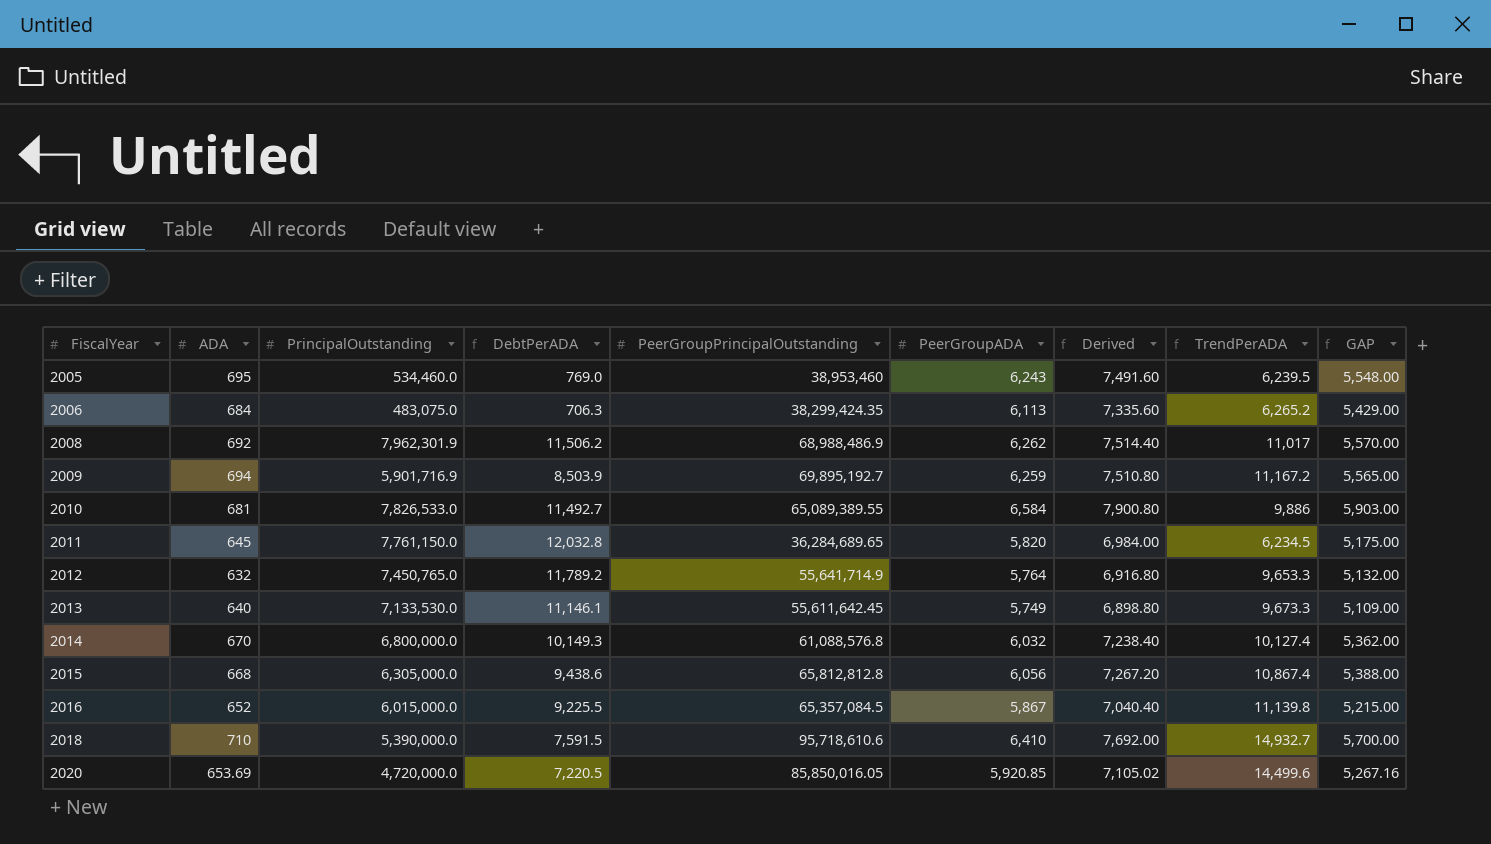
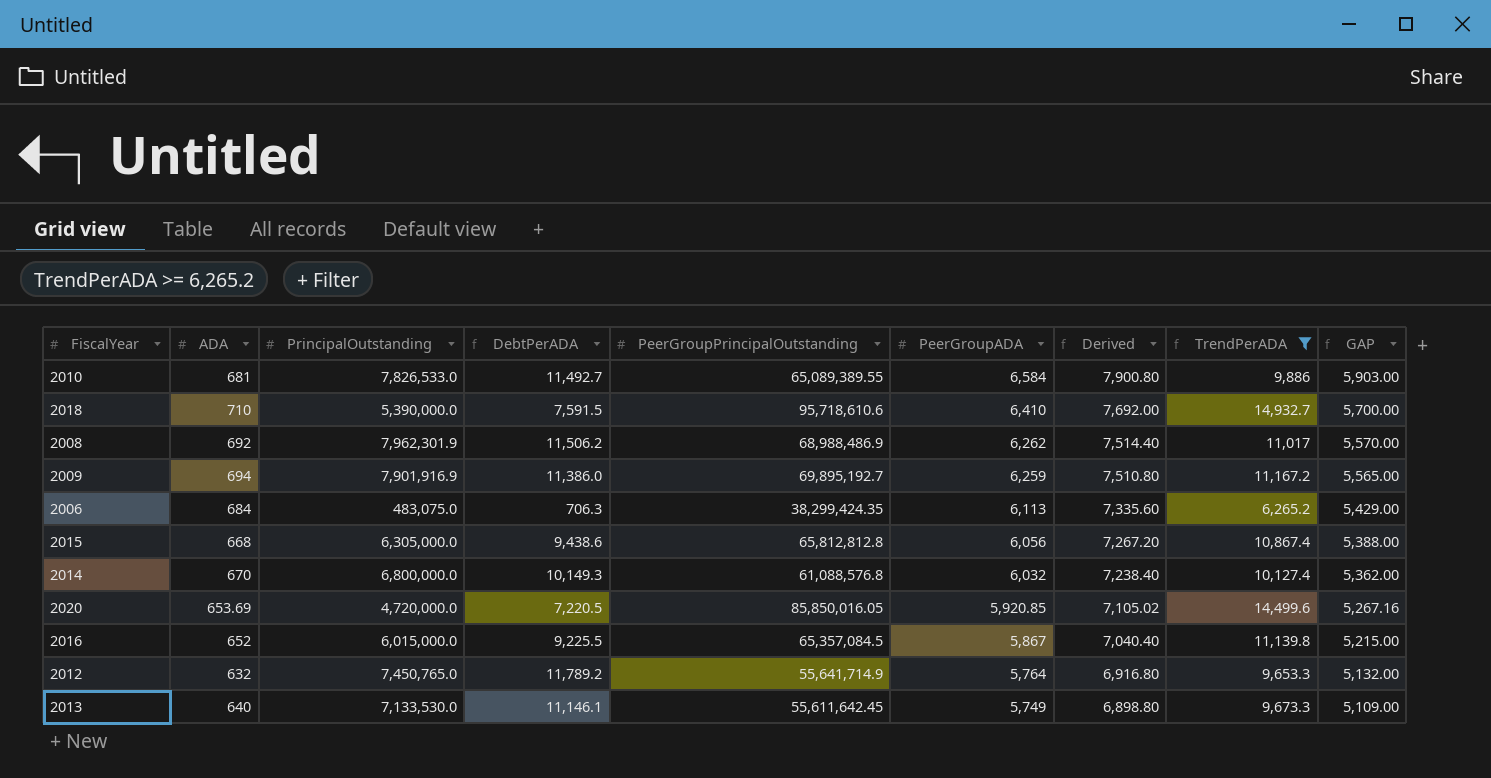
filter: none -> TrendPerADA >= 6,265.2
row order: FiscalYear ascending -> PeerGroupADA descending
2009 | PrincipalOutstanding: 5,901,716.9 -> 7,901,916.9
2009 | DebtPerADA: 8,503.9 -> 11,386.0

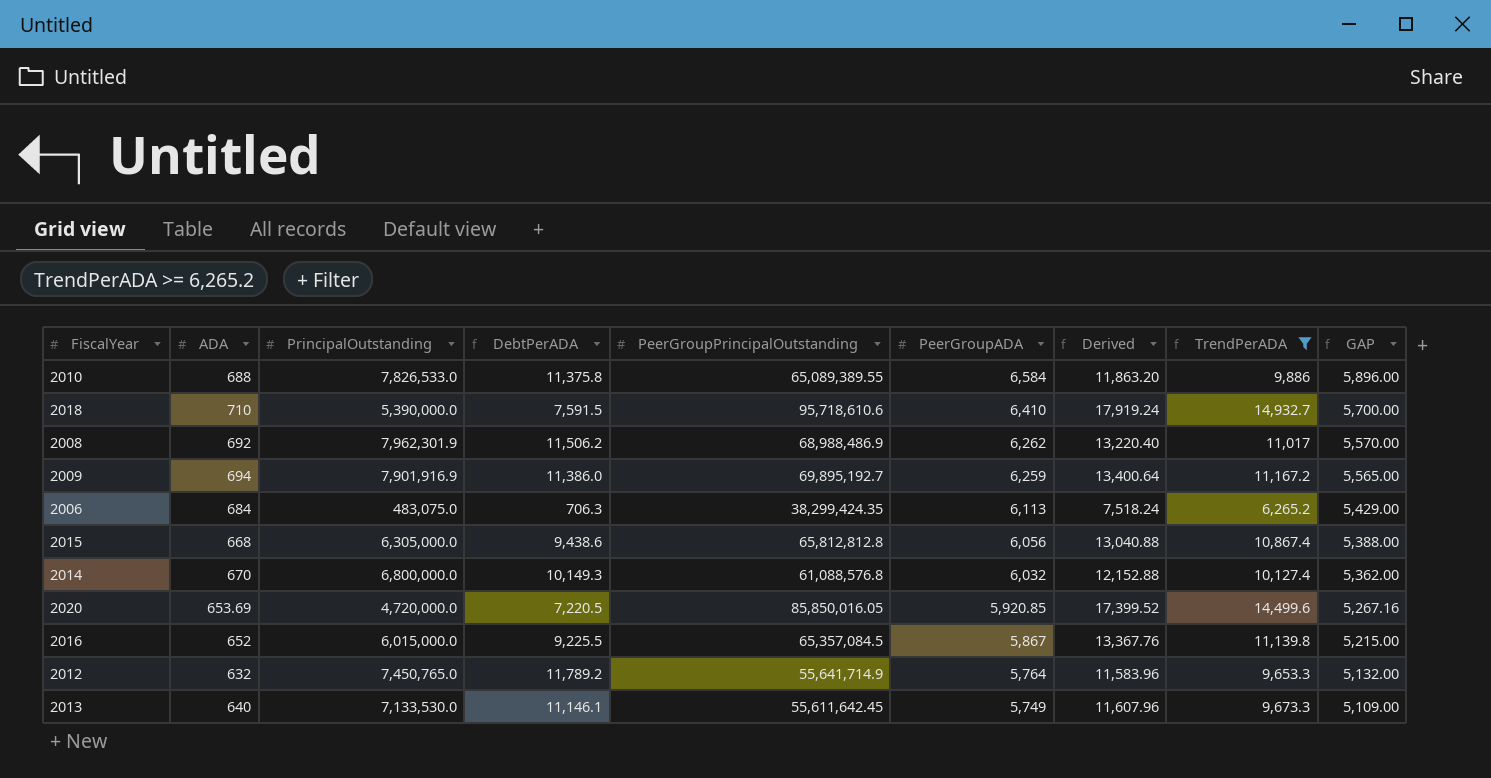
column Derived | formula: [PeerGroupADA] * 1.2 -> [TrendPerADA] * 1.2
2010 | ADA: 681 -> 688
2010 | DebtPerADA: 11,492.7 -> 11,375.8
2010 | GAP: 5,903.00 -> 5,896.00

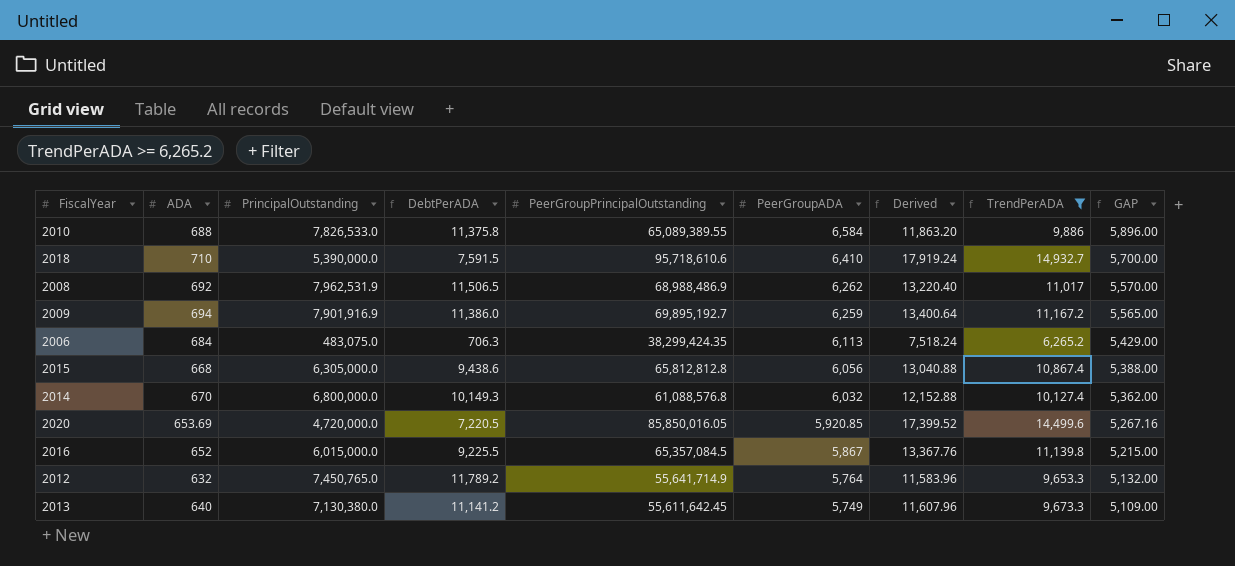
2008 | PrincipalOutstanding: 7,962,301.9 -> 7,962,531.9
2008 | DebtPerADA: 11,506.2 -> 11,506.5
2013 | PrincipalOutstanding: 7,133,530.0 -> 7,130,380.0
2013 | DebtPerADA: 11,146.1 -> 11,141.2

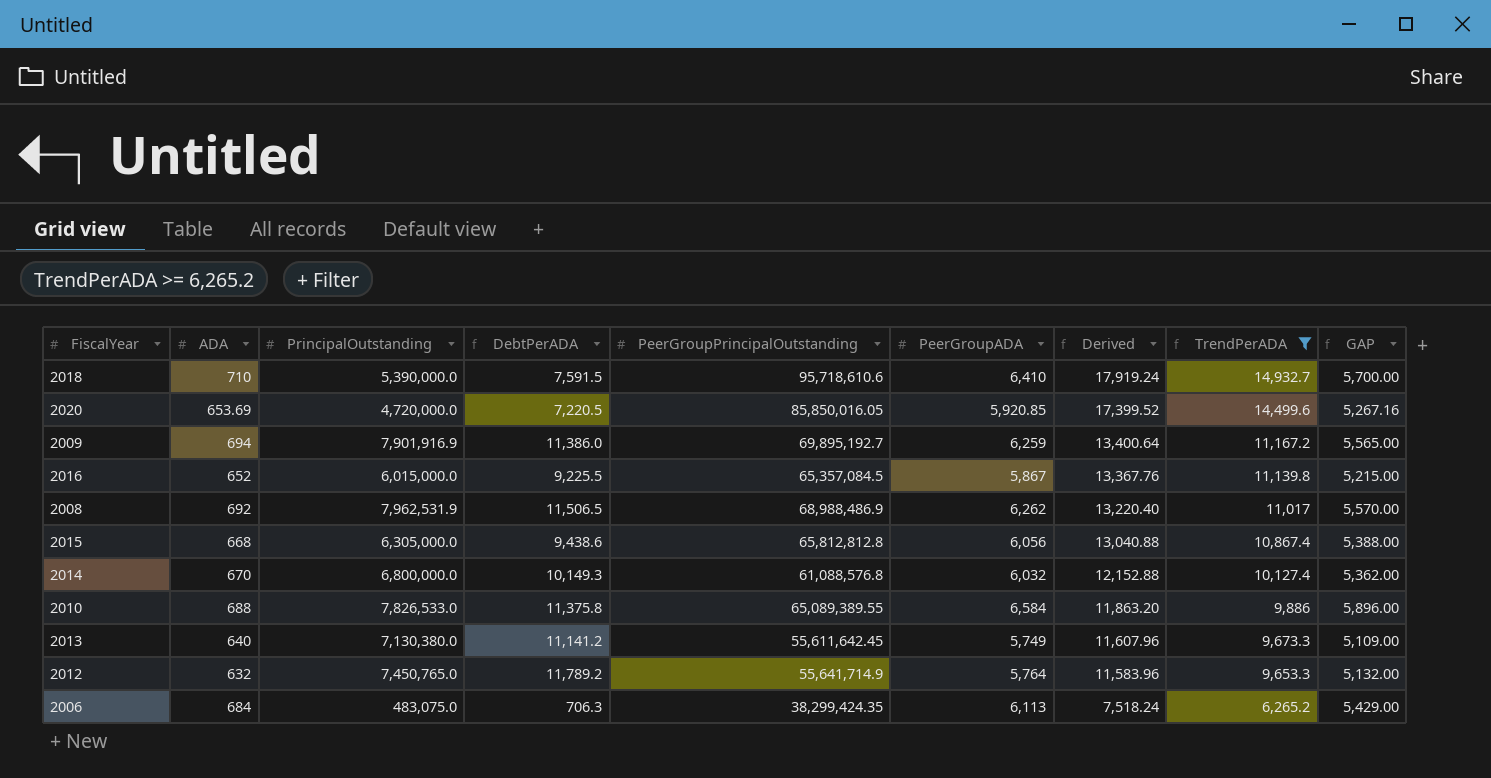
row order: PeerGroupADA descending -> Derived descending

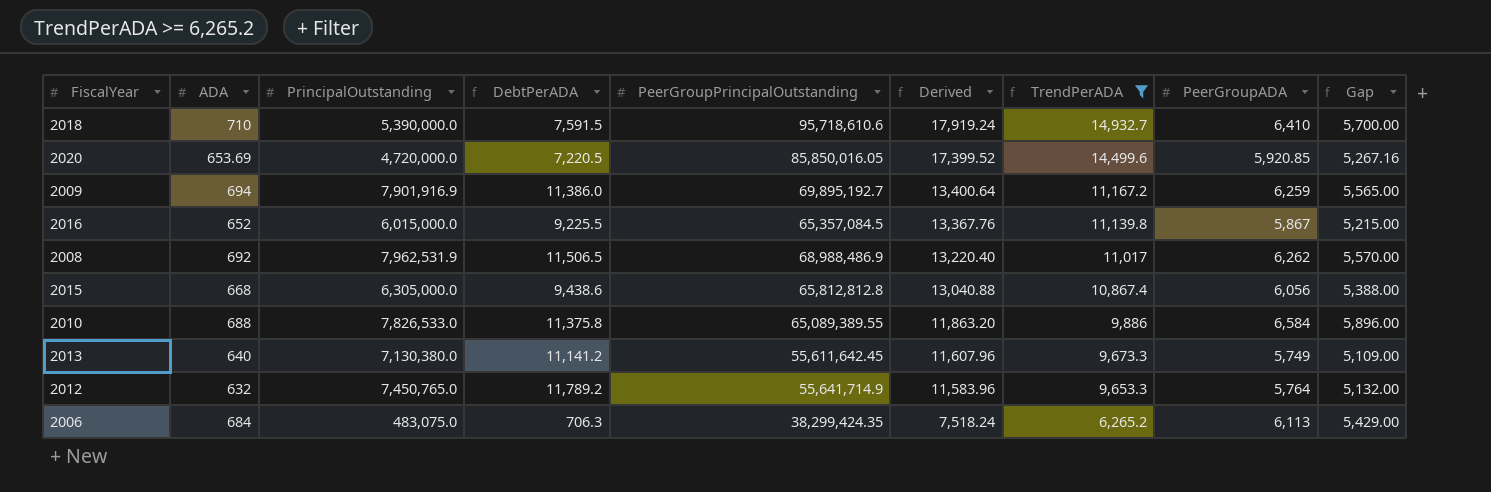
column PeerGroupADA | position: 6 -> 8
column name: GAP -> Gap
row 2014: 670 | 6,800,000.0 | 10,149.3 | 61,088,576.8 | 6,032 | 12,152.88 | 10,127.4 | 5,362.00 -> none

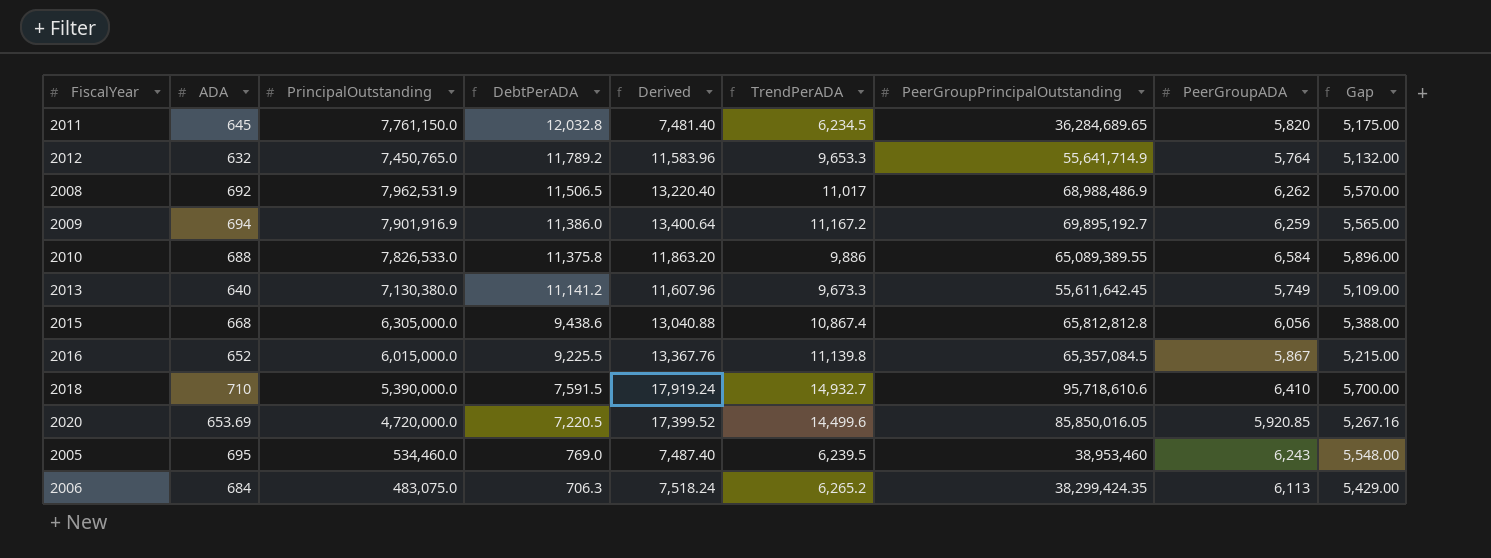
filter: TrendPerADA >= 6,265.2 -> none
row order: Derived descending -> DebtPerADA descending
column PeerGroupPrincipalOutstanding | position: 5 -> 7

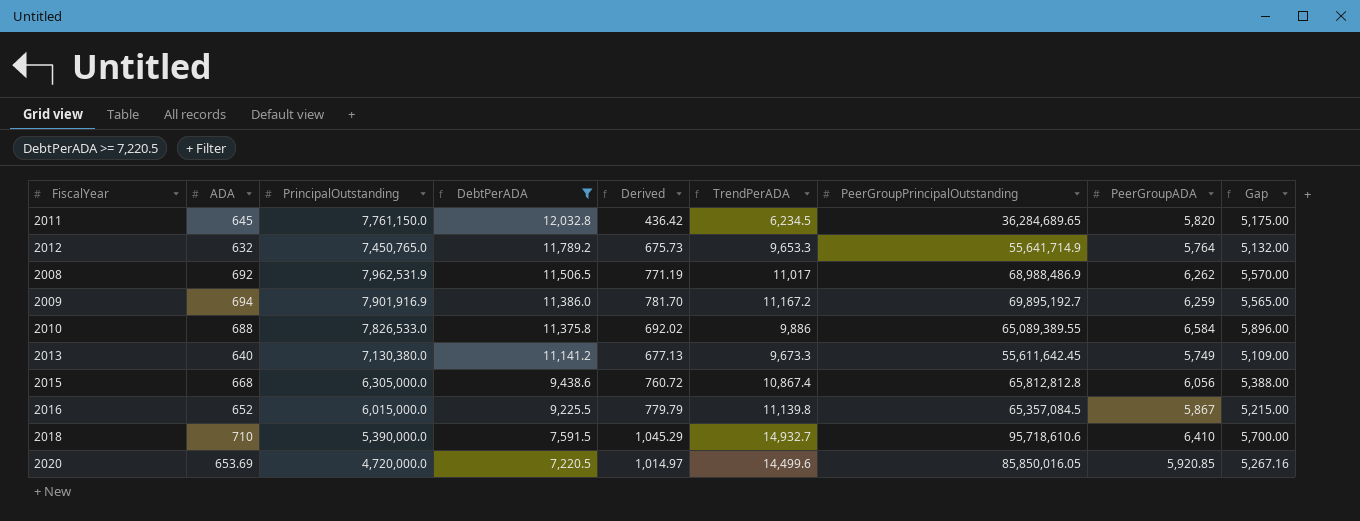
filter: none -> DebtPerADA >= 7,220.5
column Derived | formula: [TrendPerADA] * 1.2 -> [TrendPerADA] * 0.07

